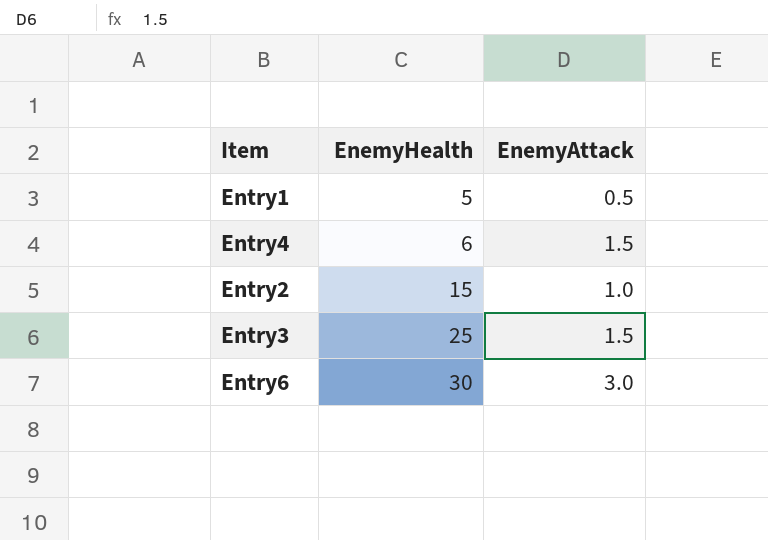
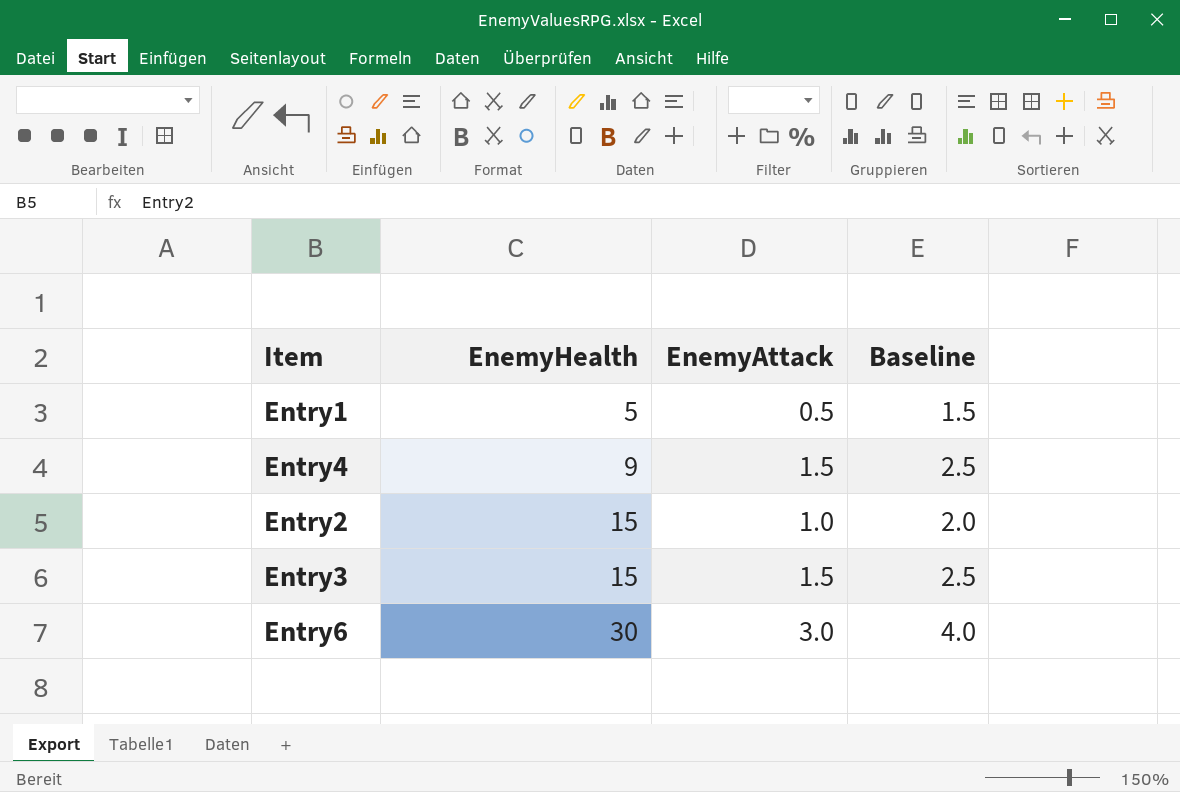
column Baseline | formula: none -> [EnemyAttack] + 1
Entry4 | EnemyHealth: 6 -> 9
Entry3 | EnemyHealth: 25 -> 15

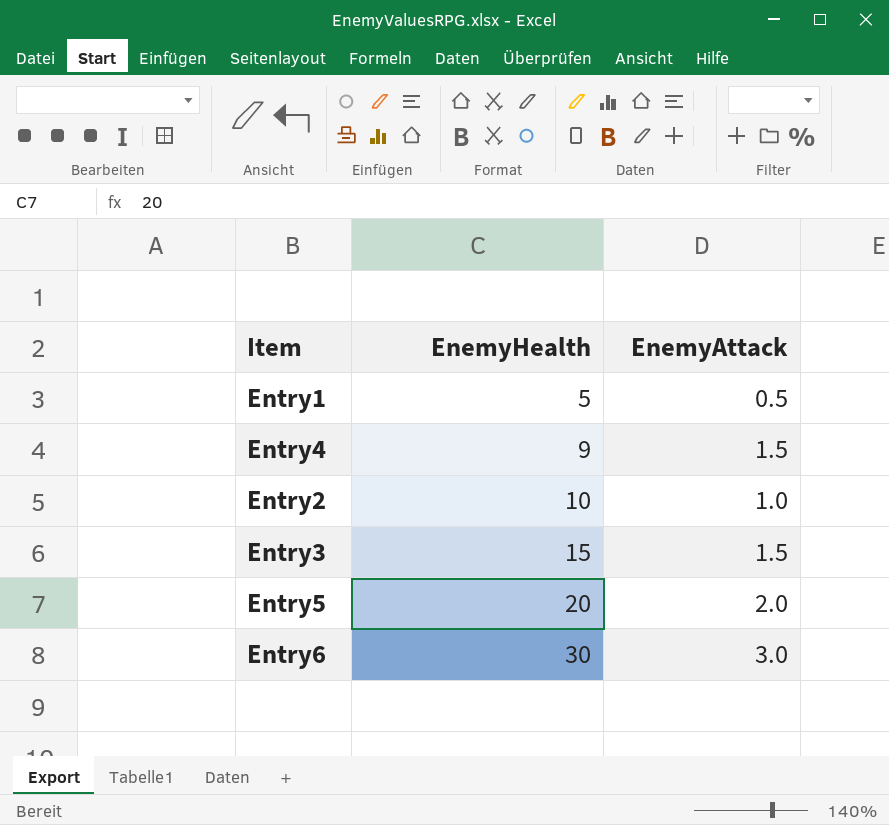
column Baseline | formula: [EnemyAttack] + 1 -> none
Entry2 | EnemyHealth: 15 -> 10
row Entry5: none -> 20 | 2.0

